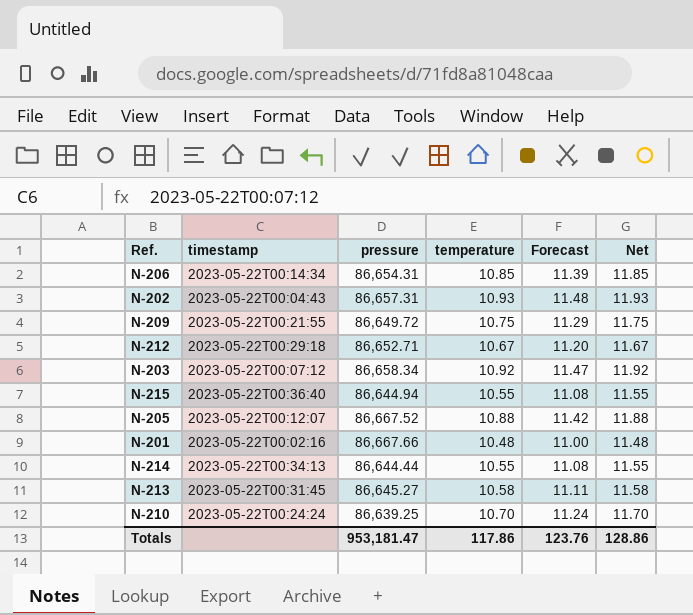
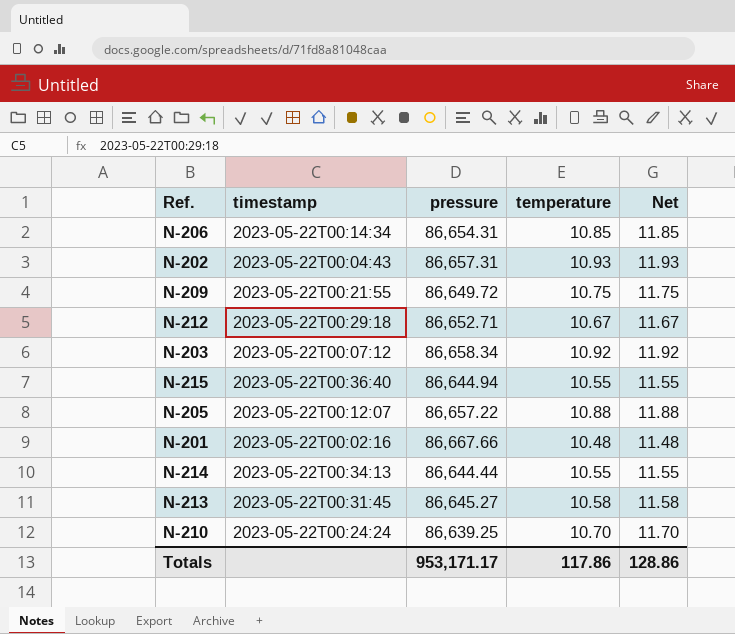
column Forecast | formula: [temperature] * 1.05 -> none
N-205 | pressure: 86,667.52 -> 86,657.22
Totals | pressure: 953,181.47 -> 953,171.17

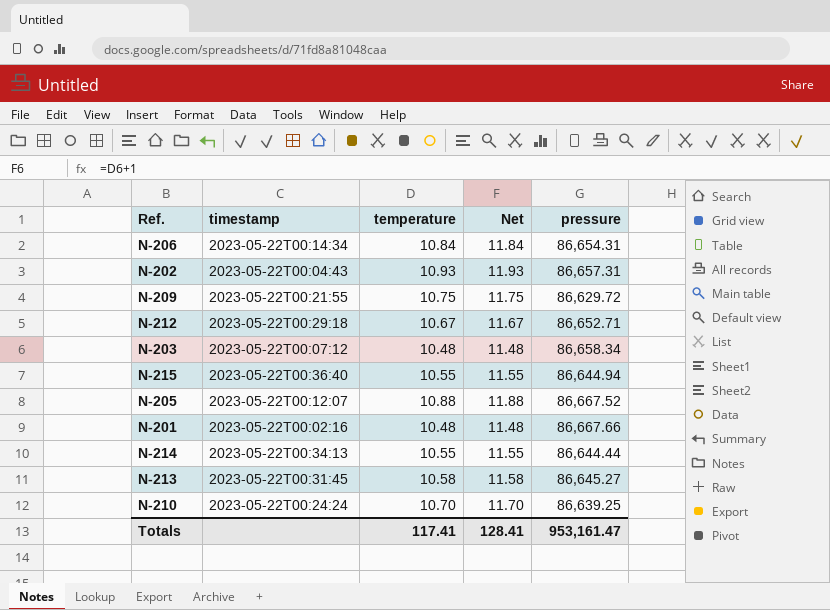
column pressure | position: 3 -> 5
N-206 | temperature: 10.85 -> 10.84
N-206 | Net: 11.85 -> 11.84
N-209 | pressure: 86,649.72 -> 86,629.72
N-203 | temperature: 10.92 -> 10.48
N-203 | Net: 11.92 -> 11.48
N-205 | pressure: 86,657.22 -> 86,667.52
Totals | temperature: 117.86 -> 117.41
Totals | Net: 128.86 -> 128.41
Totals | pressure: 953,171.17 -> 953,161.47

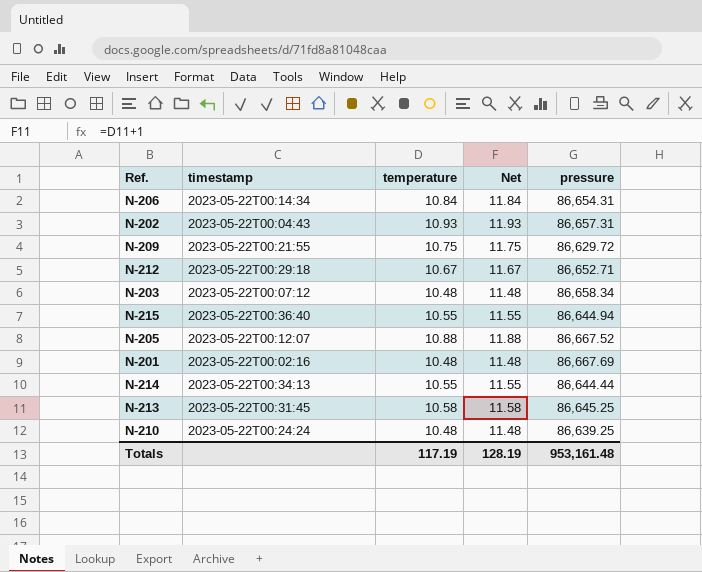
N-201 | pressure: 86,667.66 -> 86,667.69
N-213 | pressure: 86,645.27 -> 86,645.25
N-210 | temperature: 10.70 -> 10.48
N-210 | Net: 11.70 -> 11.48
Totals | temperature: 117.41 -> 117.19
Totals | Net: 128.41 -> 128.19
Totals | pressure: 953,161.47 -> 953,161.48

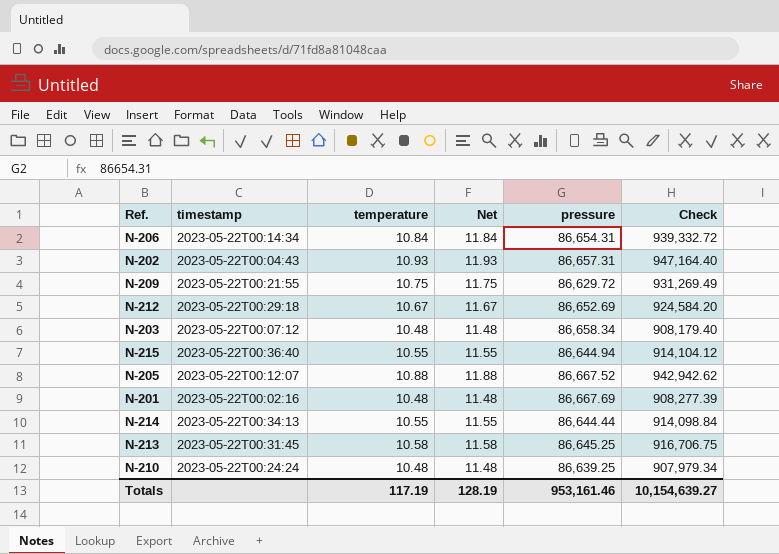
column Check | formula: none -> [temperature] * [pressure]
N-212 | pressure: 86,652.71 -> 86,652.69
Totals | pressure: 953,161.48 -> 953,161.46

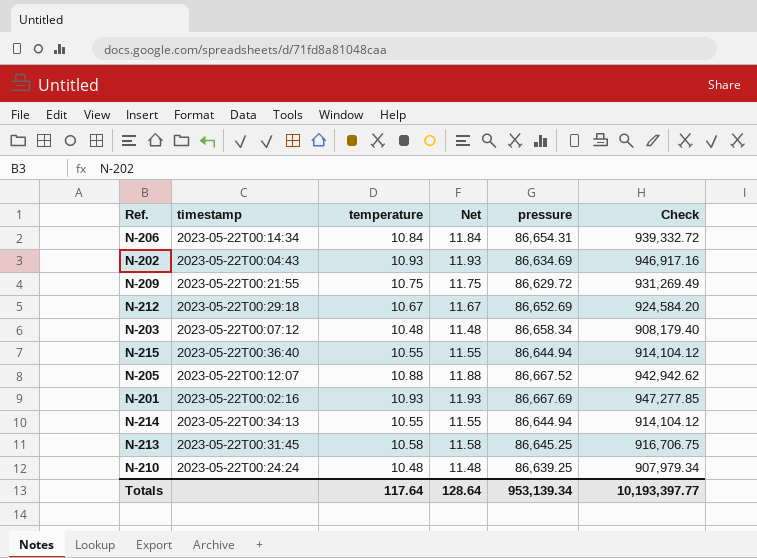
N-202 | pressure: 86,657.31 -> 86,634.69
N-202 | Check: 947,164.40 -> 946,917.16
N-201 | temperature: 10.48 -> 10.93
N-201 | Net: 11.48 -> 11.93
N-201 | Check: 908,277.39 -> 947,277.85
N-214 | pressure: 86,644.44 -> 86,644.94
N-214 | Check: 914,098.84 -> 914,104.12
Totals | temperature: 117.19 -> 117.64
Totals | Net: 128.19 -> 128.64
Totals | pressure: 953,161.46 -> 953,139.34
Totals | Check: 10,154,639.27 -> 10,193,397.77

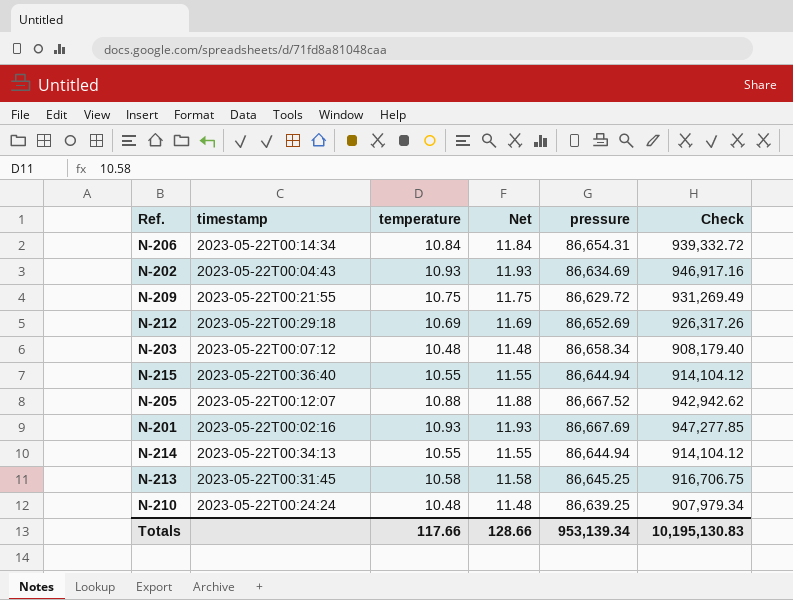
N-212 | temperature: 10.67 -> 10.69
N-212 | Net: 11.67 -> 11.69
N-212 | Check: 924,584.20 -> 926,317.26
Totals | temperature: 117.64 -> 117.66
Totals | Net: 128.64 -> 128.66
Totals | Check: 10,193,397.77 -> 10,195,130.83

